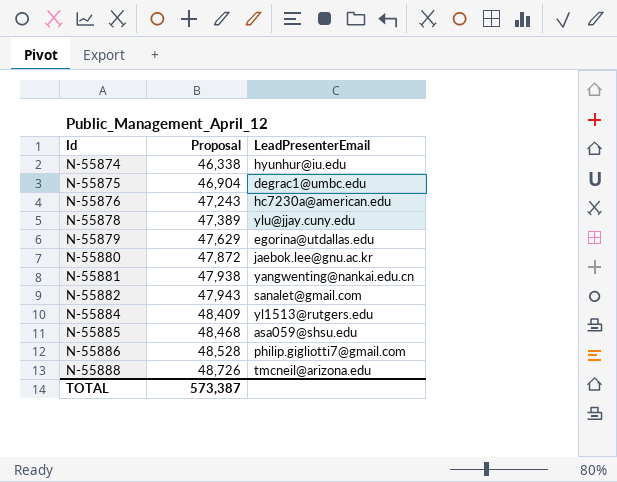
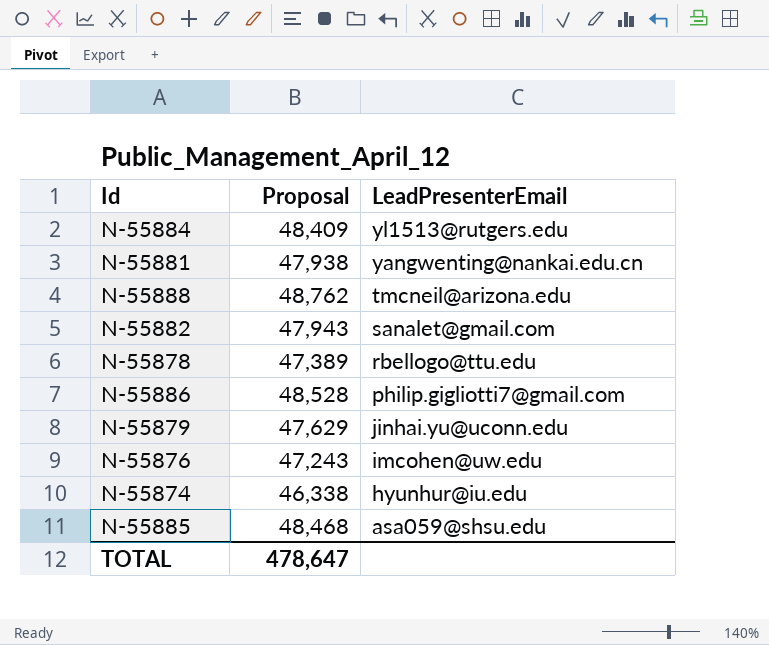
row order: Id ascending -> LeadPresenterEmail descending
row N-55875: 46,904 | degrac1@umbc.edu -> none
row N-55880: 47,872 | jaebok.lee@gnu.ac.kr -> none
N-55888 | Proposal: 48,726 -> 48,762
N-55878 | LeadPresenterEmail: ylu@jjay.cuny.edu -> rbellogo@ttu.edu
N-55879 | LeadPresenterEmail: egorina@utdallas.edu -> jinhai.yu@uconn.edu
N-55876 | LeadPresenterEmail: hc7230a@american.edu -> imcohen@uw.edu
TOTAL | Proposal: 573,387 -> 478,647

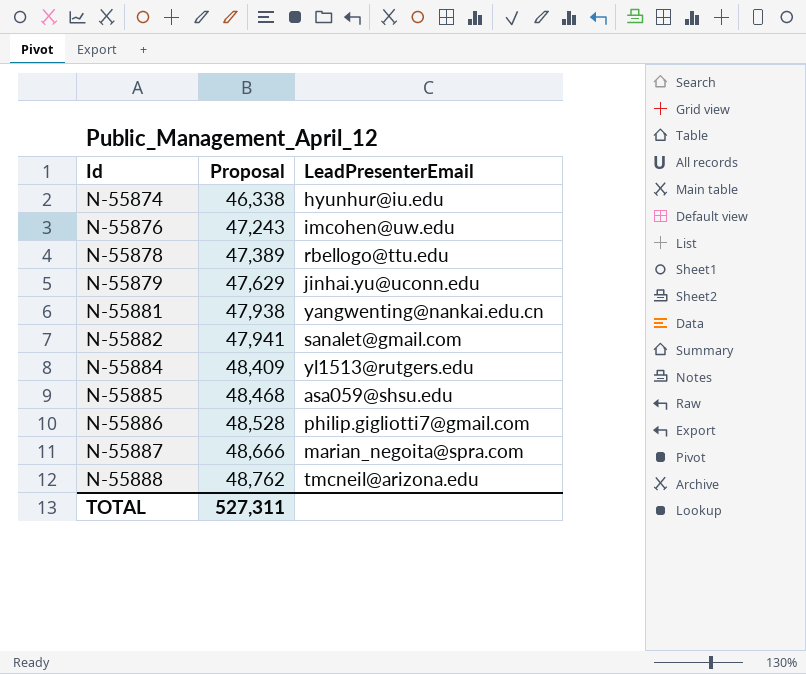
row order: LeadPresenterEmail descending -> Id ascending
N-55882 | Proposal: 47,943 -> 47,941
row N-55887: none -> 48,666 | marian_negoita@spra.com
TOTAL | Proposal: 478,647 -> 527,311

